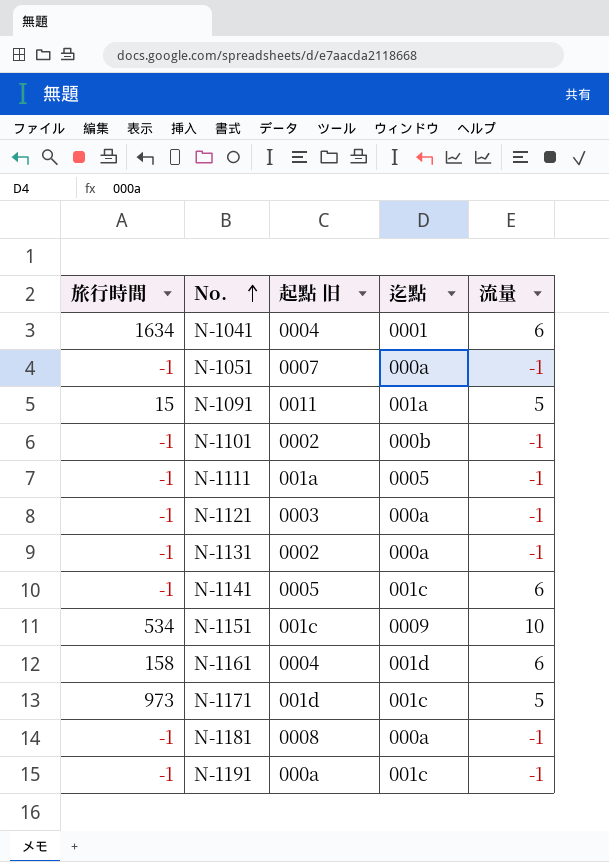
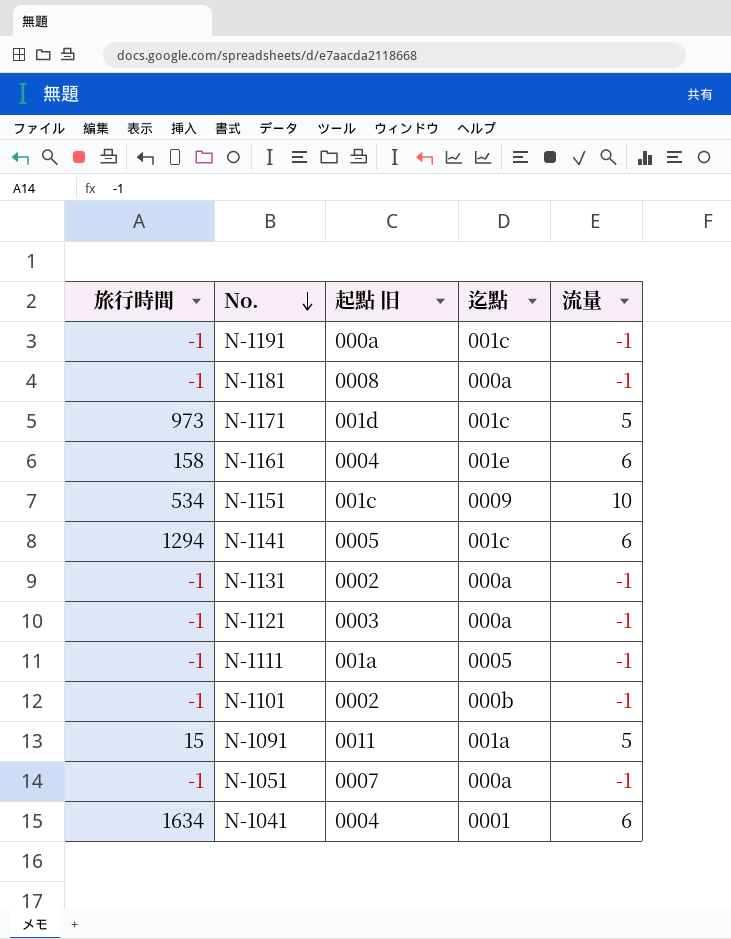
row order: No. ascending -> No. descending
N-1161 | 迄點: 001d -> 001e
N-1141 | 旅行時間: -1 -> 1294

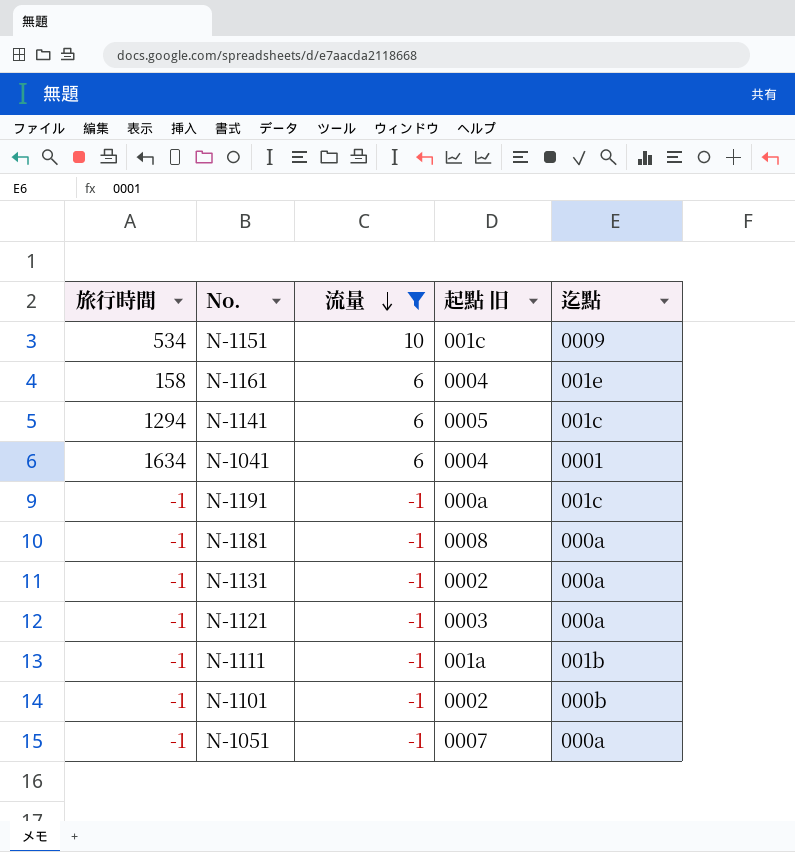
filter: none -> 流量 != 5
row order: No. descending -> 流量 descending
column 流量 | position: 5 -> 3
N-1111 | 迄點: 0005 -> 001b

